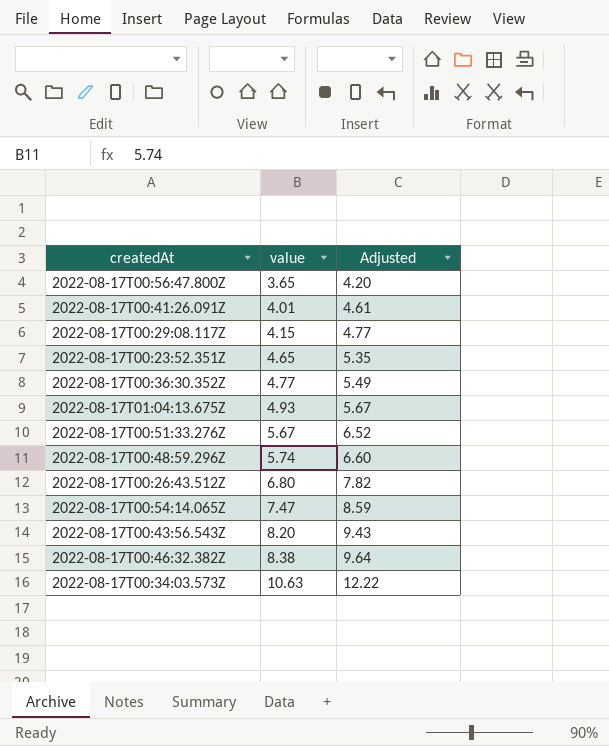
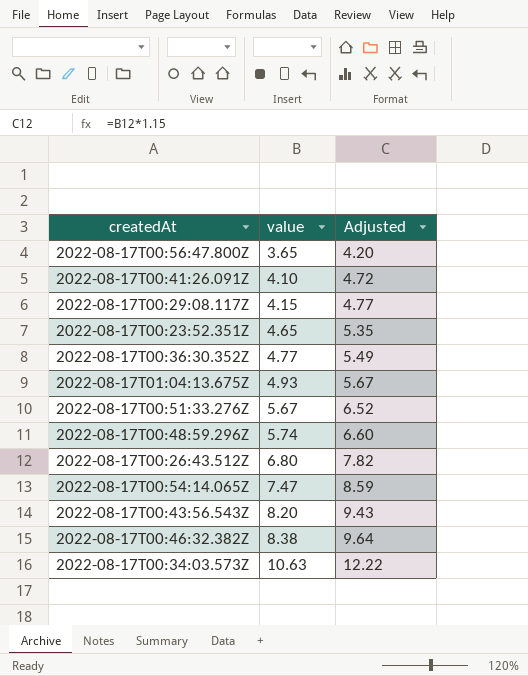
2022-08-17T00:41:26.091Z | value: 4.01 -> 4.10
2022-08-17T00:41:26.091Z | Adjusted: 4.61 -> 4.72

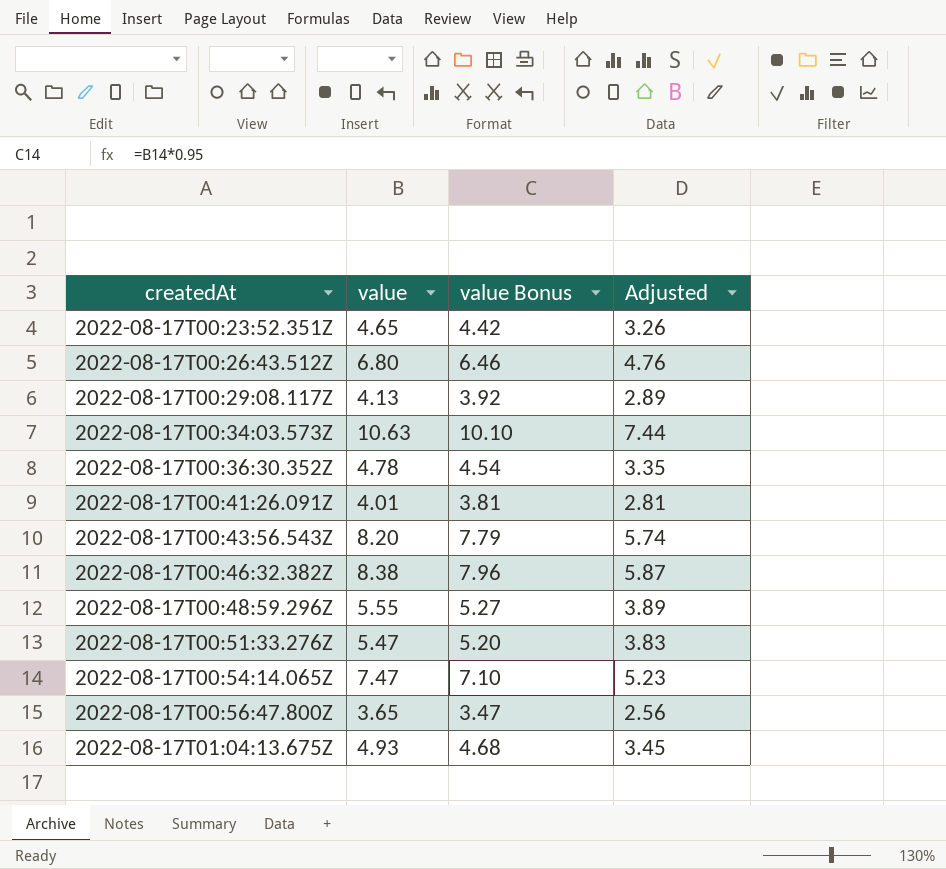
row order: value ascending -> createdAt ascending
column value Bonus | formula: none -> [value] * 0.95
column Adjusted | formula: [value] * 1.15 -> [value] * 0.7
2022-08-17T00:29:08.117Z | value: 4.15 -> 4.13
2022-08-17T00:36:30.352Z | value: 4.77 -> 4.78
2022-08-17T00:41:26.091Z | value: 4.10 -> 4.01
2022-08-17T00:48:59.296Z | value: 5.74 -> 5.55
2022-08-17T00:51:33.276Z | value: 5.67 -> 5.47

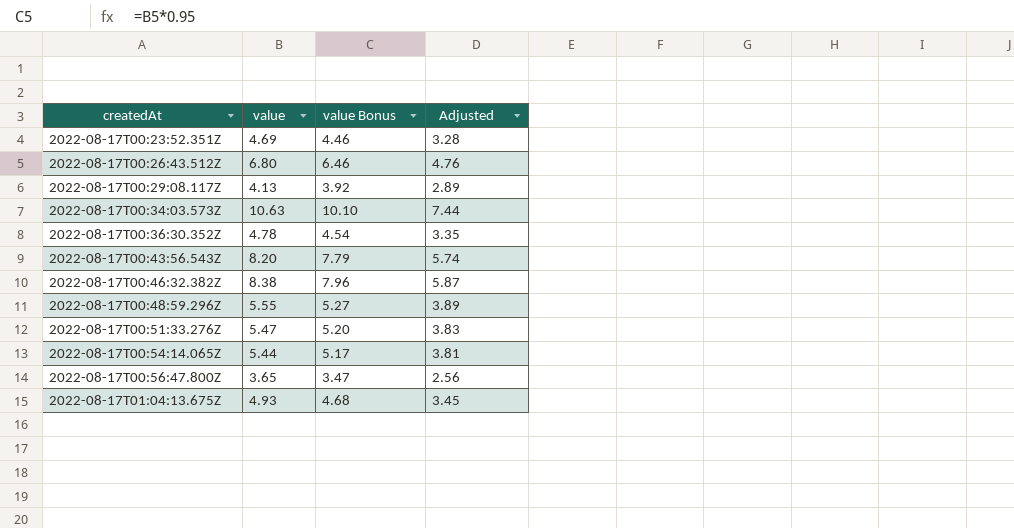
row 2022-08-17T00:41:26.091Z: 4.01 | 3.81 | 2.81 -> none
2022-08-17T00:23:52.351Z | value: 4.65 -> 4.69
2022-08-17T00:23:52.351Z | value Bonus: 4.42 -> 4.46
2022-08-17T00:23:52.351Z | Adjusted: 3.26 -> 3.28
2022-08-17T00:54:14.065Z | value: 7.47 -> 5.44
2022-08-17T00:54:14.065Z | value Bonus: 7.10 -> 5.17
2022-08-17T00:54:14.065Z | Adjusted: 5.23 -> 3.81

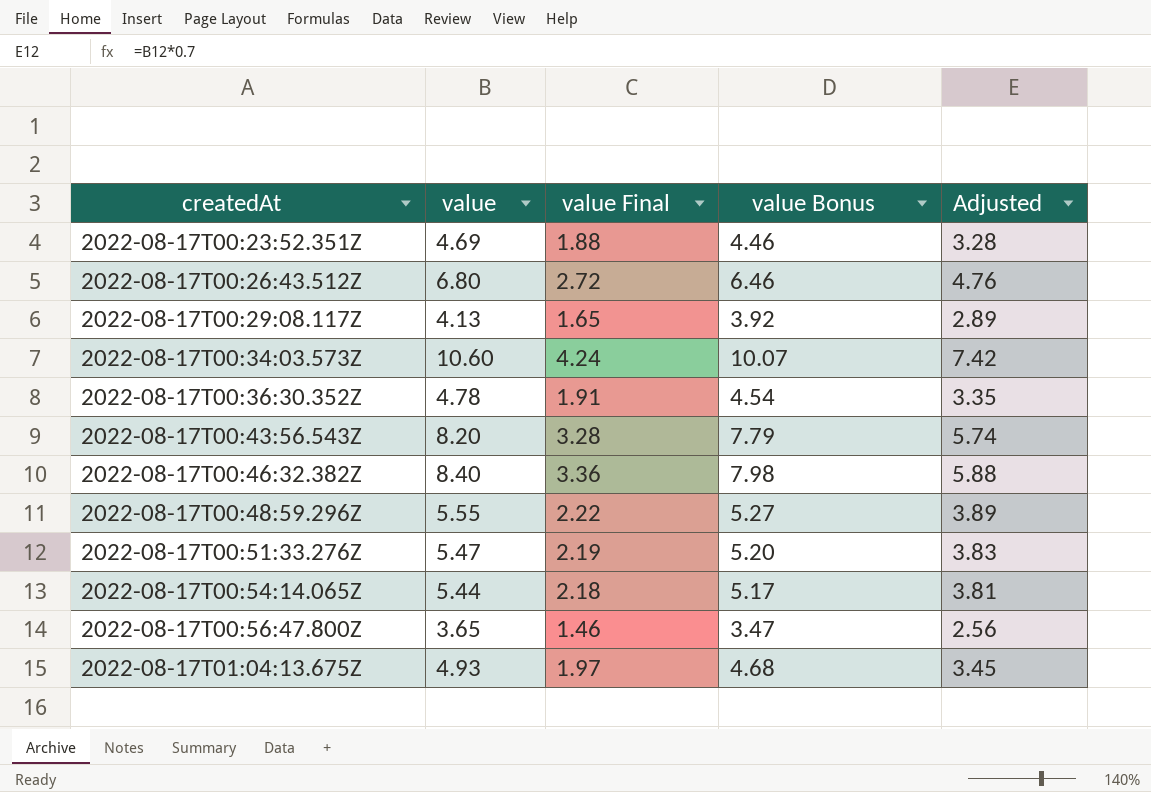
column value Final | formula: none -> [value] * 0.4
2022-08-17T00:34:03.573Z | value: 10.63 -> 10.60
2022-08-17T00:34:03.573Z | value Bonus: 10.10 -> 10.07
2022-08-17T00:34:03.573Z | Adjusted: 7.44 -> 7.42
2022-08-17T00:46:32.382Z | value: 8.38 -> 8.40
2022-08-17T00:46:32.382Z | value Bonus: 7.96 -> 7.98
2022-08-17T00:46:32.382Z | Adjusted: 5.87 -> 5.88

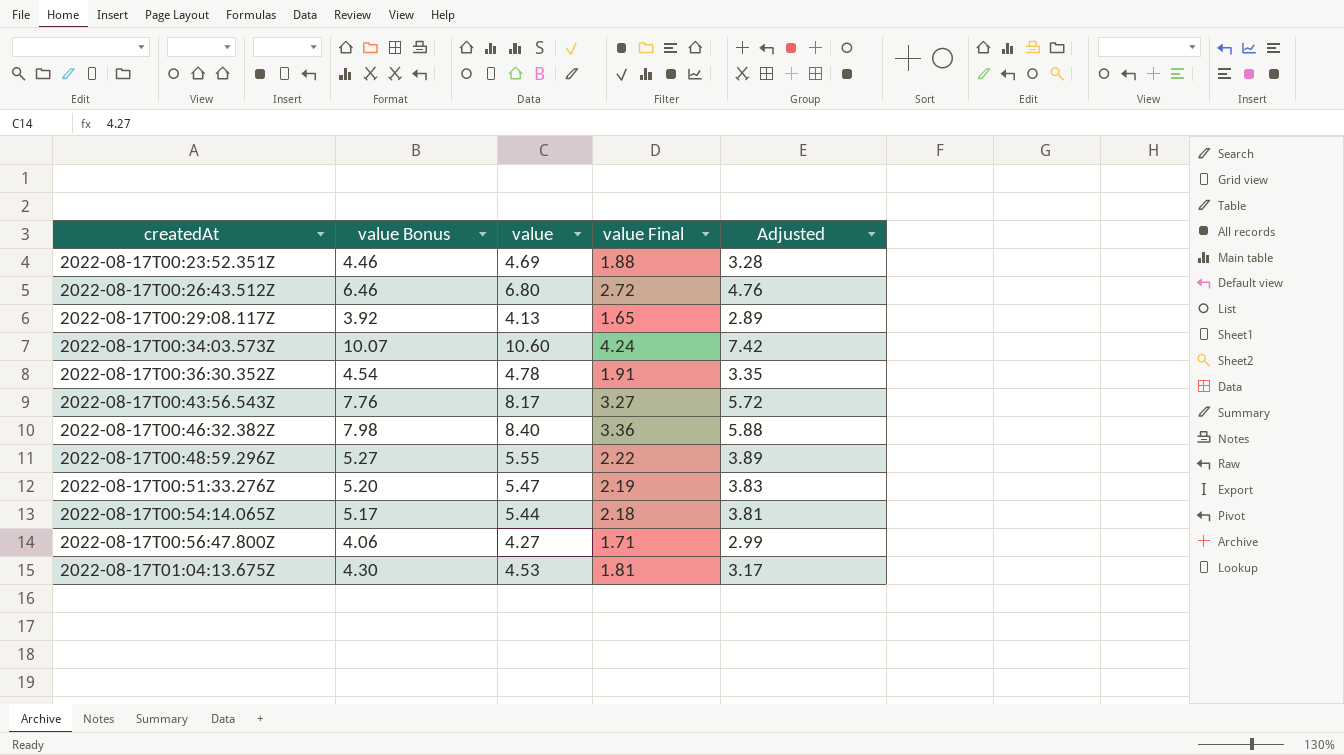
column value Bonus | position: 4 -> 2
2022-08-17T00:43:56.543Z | value Bonus: 7.79 -> 7.76
2022-08-17T00:43:56.543Z | value: 8.20 -> 8.17
2022-08-17T00:43:56.543Z | value Final: 3.28 -> 3.27
2022-08-17T00:43:56.543Z | Adjusted: 5.74 -> 5.72
2022-08-17T00:56:47.800Z | value Bonus: 3.47 -> 4.06
2022-08-17T00:56:47.800Z | value: 3.65 -> 4.27
2022-08-17T00:56:47.800Z | value Final: 1.46 -> 1.71
2022-08-17T00:56:47.800Z | Adjusted: 2.56 -> 2.99
2022-08-17T01:04:13.675Z | value Bonus: 4.68 -> 4.30
2022-08-17T01:04:13.675Z | value: 4.93 -> 4.53
2022-08-17T01:04:13.675Z | value Final: 1.97 -> 1.81
2022-08-17T01:04:13.675Z | Adjusted: 3.45 -> 3.17

